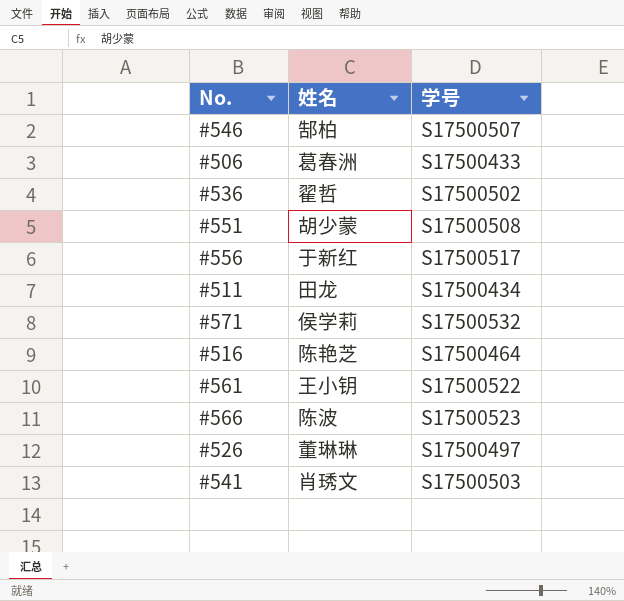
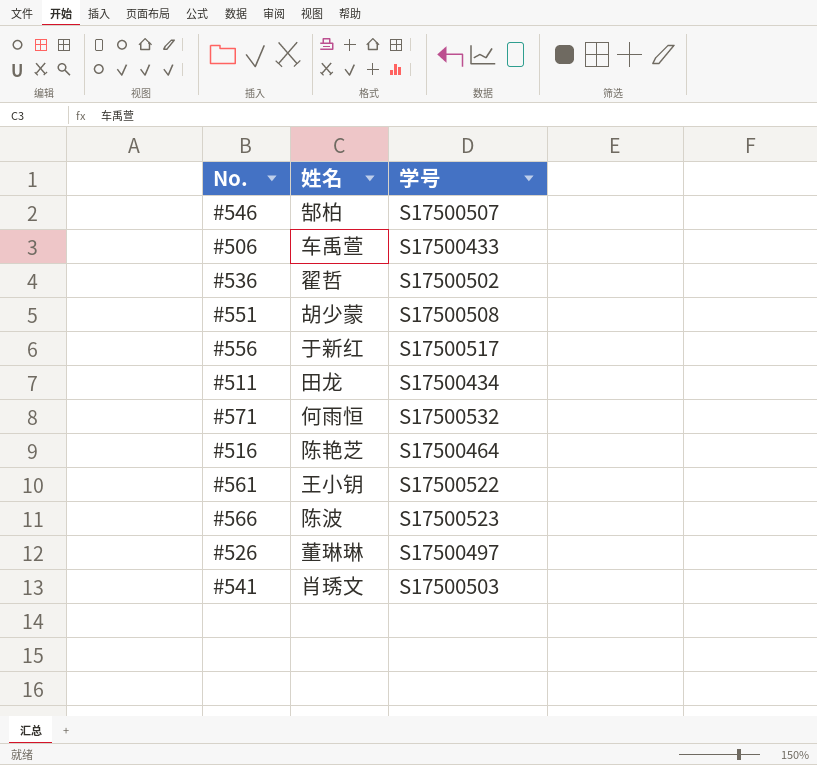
#506 | 姓名: 葛春洲 -> 车禹萱
#571 | 姓名: 侯学莉 -> 何雨恒

